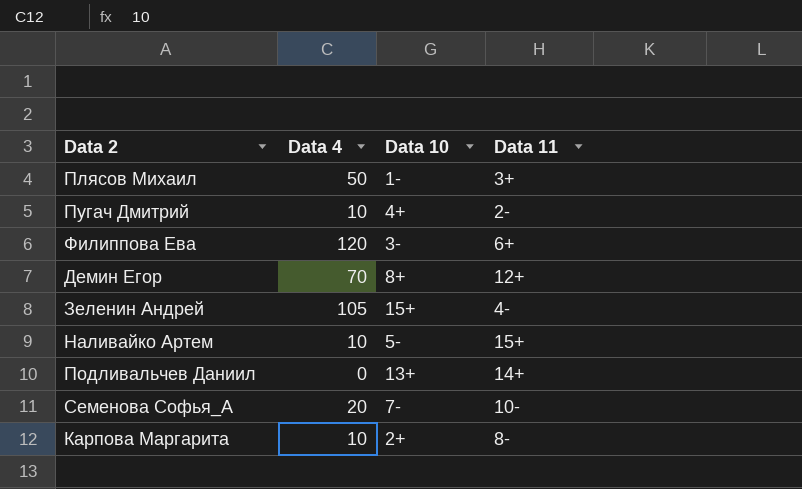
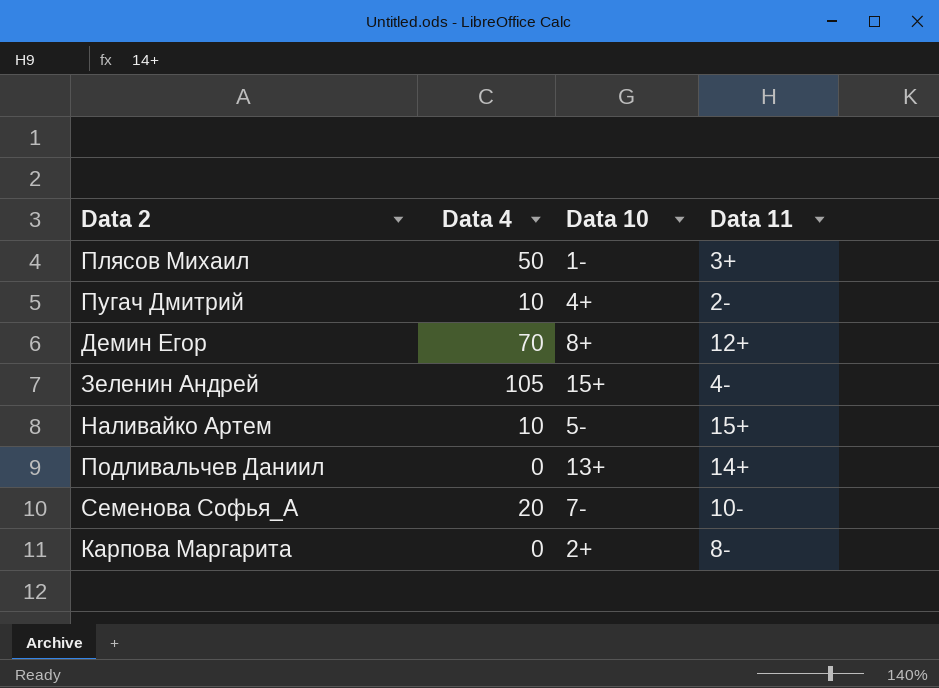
row Филиппова Ева: 120 | 3- | 6+ -> none
Карпова Маргарита | Data 4: 10 -> 0

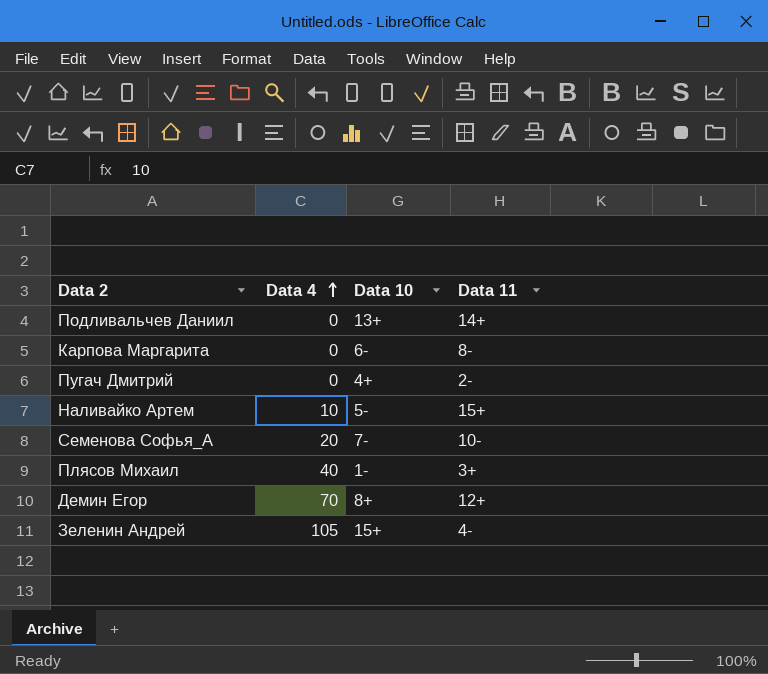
row order: none -> Data 4 ascending
Карпова Маргарита | Data 10: 2+ -> 6-
Пугач Дмитрий | Data 4: 10 -> 0
Плясов Михаил | Data 4: 50 -> 40

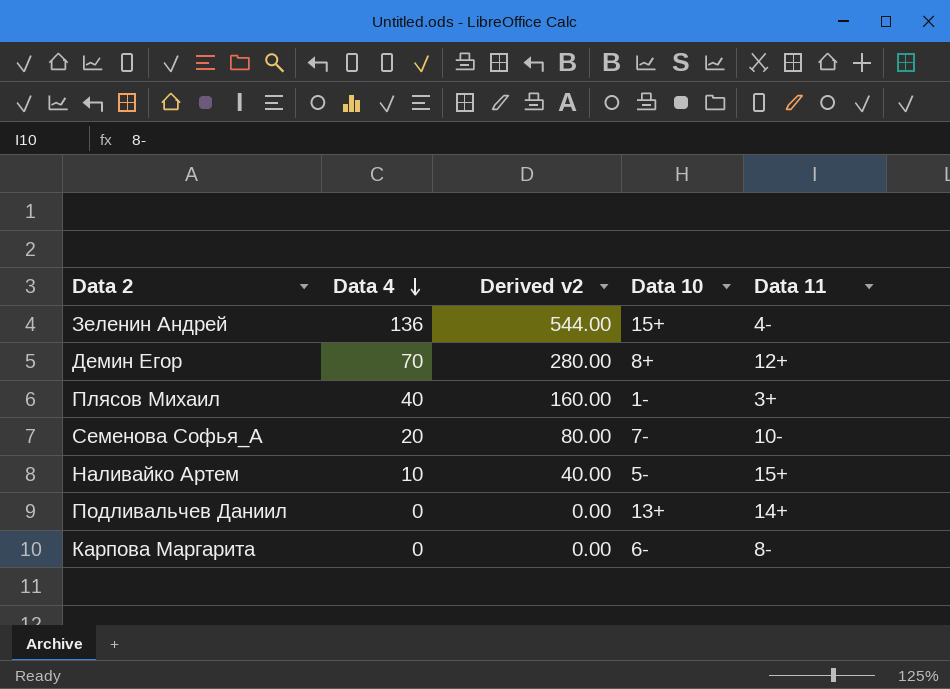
row order: Data 4 ascending -> Data 4 descending
column Derived v2 | formula: none -> [Data 4] * 4
row Пугач Дмитрий: 0 | 4+ | 2- -> none
Зеленин Андрей | Data 4: 105 -> 136

